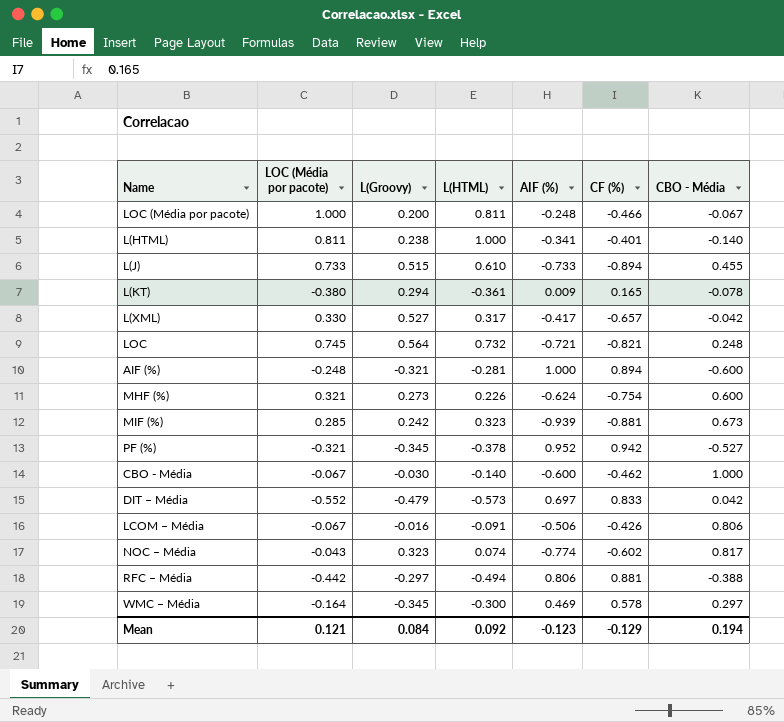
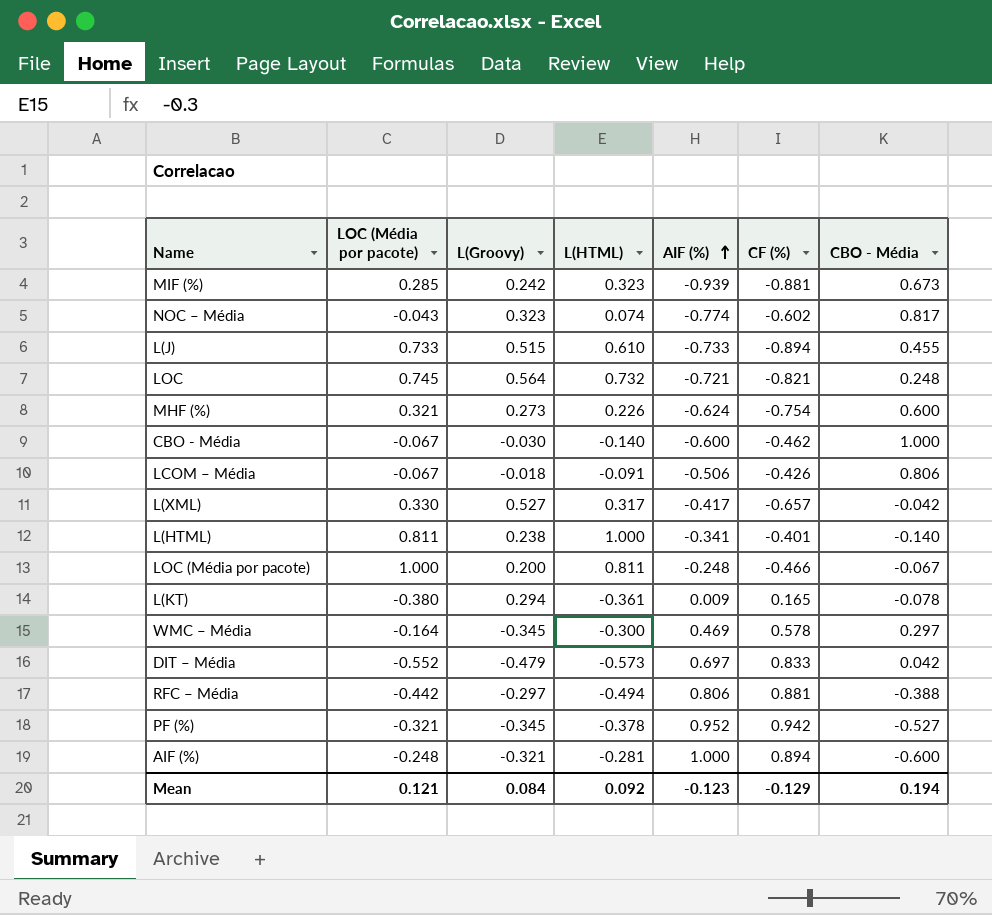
row order: none -> AIF (%) ascending
LCOM – Média | L(Groovy): -0.016 -> -0.018

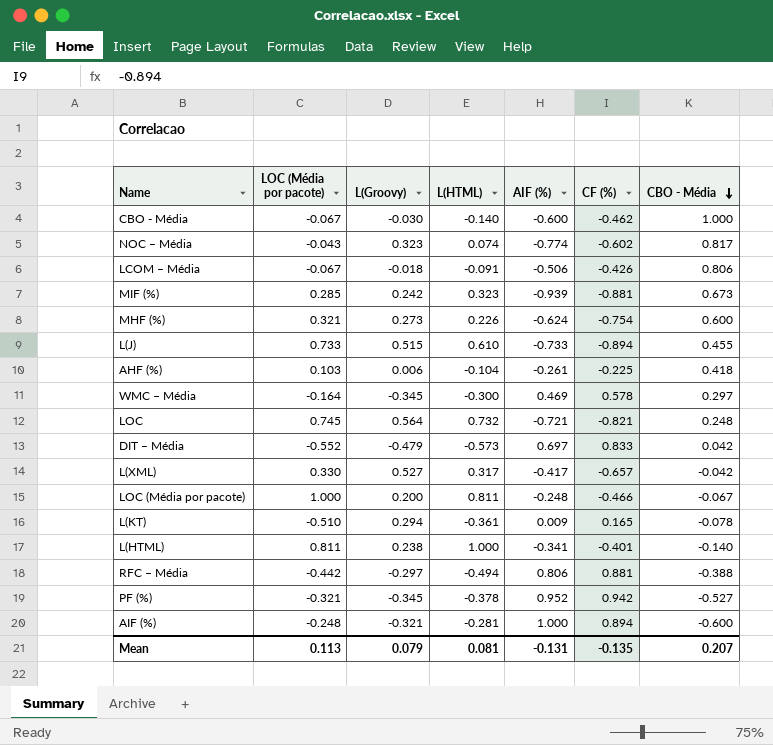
row order: AIF (%) ascending -> CBO - Média descending
row AHF (%): none -> 0.103 | 0.006 | -0.104 | -0.261 | -0.225 | 0.418
L(KT) | LOC (Média por pacote): -0.380 -> -0.510
Mean | LOC (Média por pacote): 0.121 -> 0.113
Mean | L(Groovy): 0.084 -> 0.079
Mean | L(HTML): 0.092 -> 0.081
Mean | AIF (%): -0.123 -> -0.131
Mean | CF (%): -0.129 -> -0.135
Mean | CBO - Média: 0.194 -> 0.207

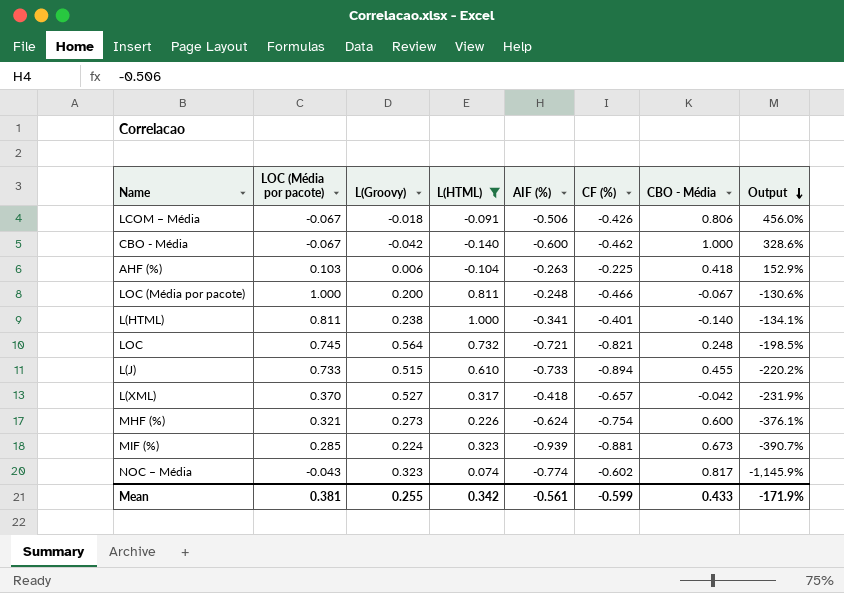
filter: none -> L(HTML) >= -0.140
row order: CBO - Média descending -> Output descending
column Output | formula: none -> ([AIF (%)] - [L(HTML)]) / [L(HTML)]
CBO - Média | L(Groovy): -0.030 -> -0.042
AHF (%) | AIF (%): -0.261 -> -0.263
L(XML) | LOC (Média por pacote): 0.330 -> 0.370
L(XML) | AIF (%): -0.417 -> -0.418
MIF (%) | L(Groovy): 0.242 -> 0.224
Mean | LOC (Média por pacote): 0.113 -> 0.381
Mean | L(Groovy): 0.079 -> 0.255
Mean | L(HTML): 0.081 -> 0.342
Mean | AIF (%): -0.131 -> -0.561
Mean | CF (%): -0.135 -> -0.599
Mean | CBO - Média: 0.207 -> 0.433

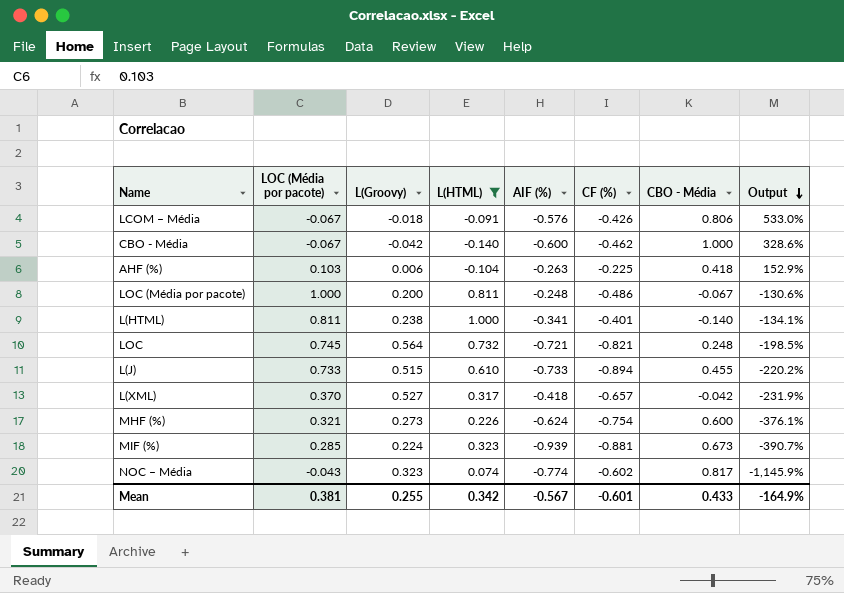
LCOM – Média | AIF (%): -0.506 -> -0.576
LCOM – Média | Output: 456.0% -> 533.0%
LOC (Média por pacote) | CF (%): -0.466 -> -0.486
Mean | AIF (%): -0.561 -> -0.567
Mean | CF (%): -0.599 -> -0.601
Mean | Output: -171.9% -> -164.9%

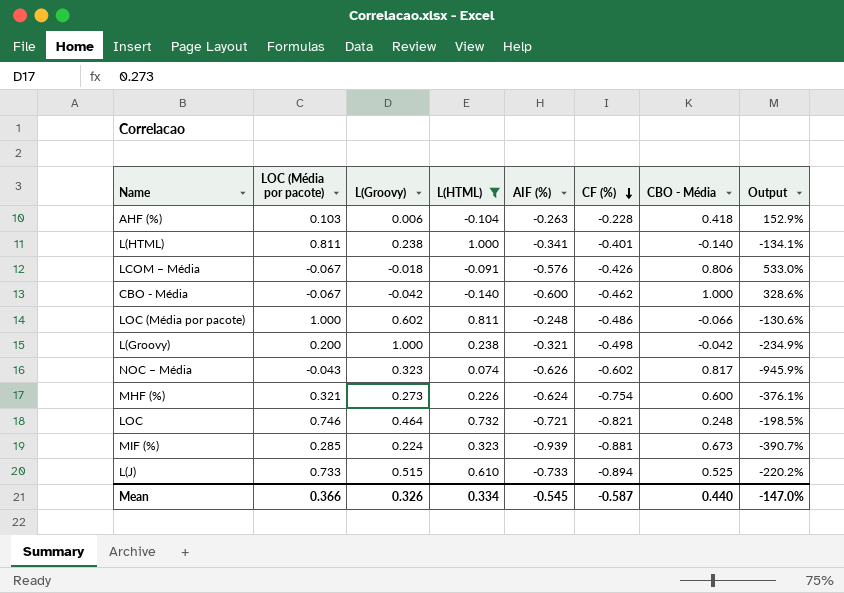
row order: Output descending -> CF (%) descending
row L(XML): 0.370 | 0.527 | 0.317 | -0.418 | -0.657 | -0.042 | -231.9% -> none
AHF (%) | CF (%): -0.225 -> -0.228
LOC (Média por pacote) | L(Groovy): 0.200 -> 0.602
LOC (Média por pacote) | CBO - Média: -0.067 -> -0.066
row L(Groovy): none -> 0.200 | 1.000 | 0.238 | -0.321 | -0.498 | -0.042 | -234.9%
NOC – Média | AIF (%): -0.774 -> -0.626
NOC – Média | Output: -1,145.9% -> -945.9%
LOC | LOC (Média por pacote): 0.745 -> 0.746
LOC | L(Groovy): 0.564 -> 0.464
L(J) | CBO - Média: 0.455 -> 0.525
Mean | LOC (Média por pacote): 0.381 -> 0.366
Mean | L(Groovy): 0.255 -> 0.326
Mean | L(HTML): 0.342 -> 0.334
Mean | AIF (%): -0.567 -> -0.545
Mean | CF (%): -0.601 -> -0.587
Mean | CBO - Média: 0.433 -> 0.440
Mean | Output: -164.9% -> -147.0%

